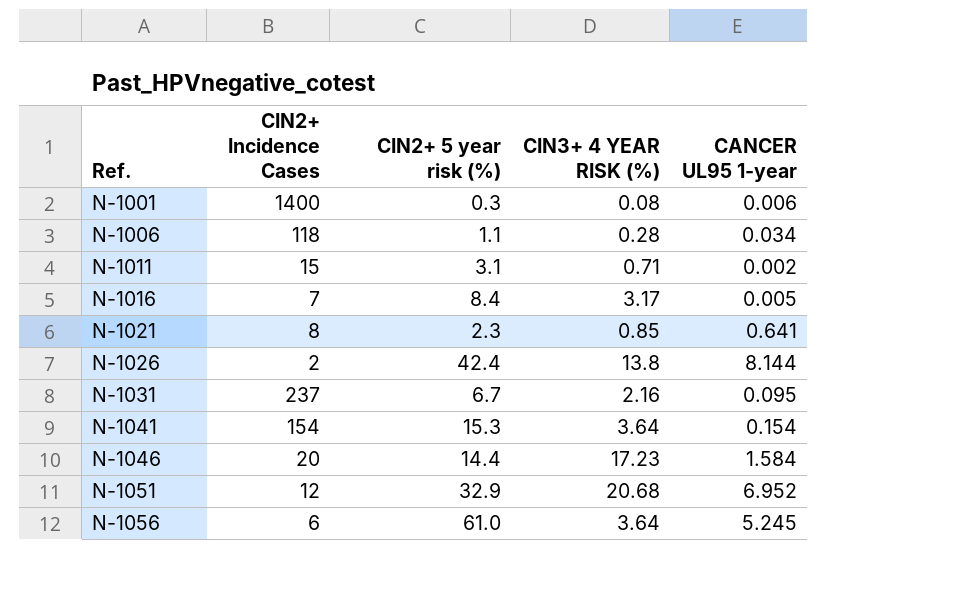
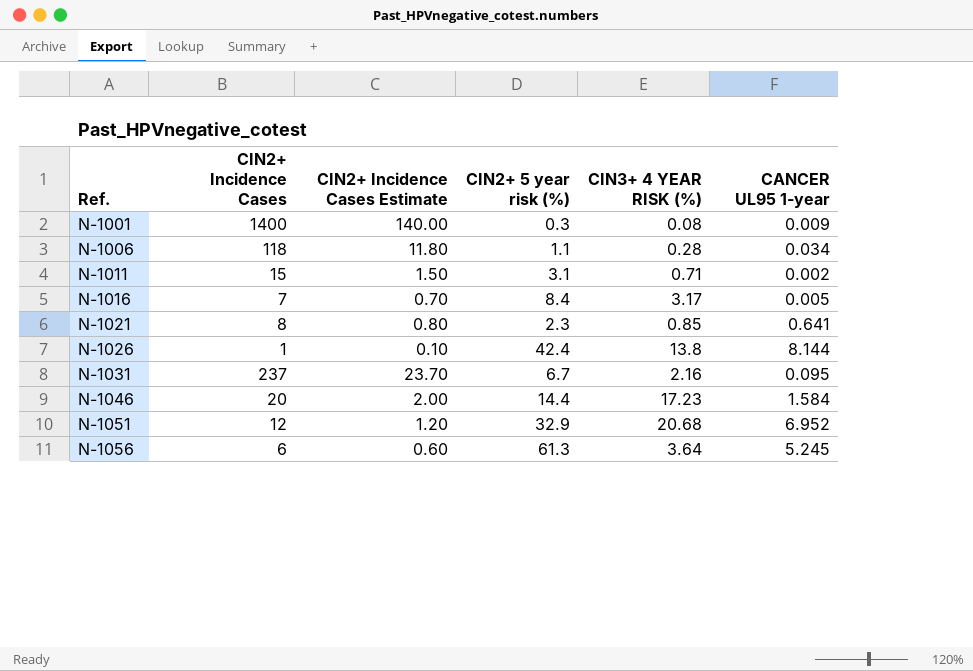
column CIN2+ Incidence Cases Estimate | formula: none -> [CIN2+ Incidence Cases] * 0.1
row N-1041: 154 | 15.3 | 3.64 | 0.154 -> none
N-1001 | CANCER UL95 1-year: 0.006 -> 0.009
N-1026 | CIN2+ Incidence Cases: 2 -> 1
N-1056 | CIN2+ 5 year risk (%): 61.0 -> 61.3

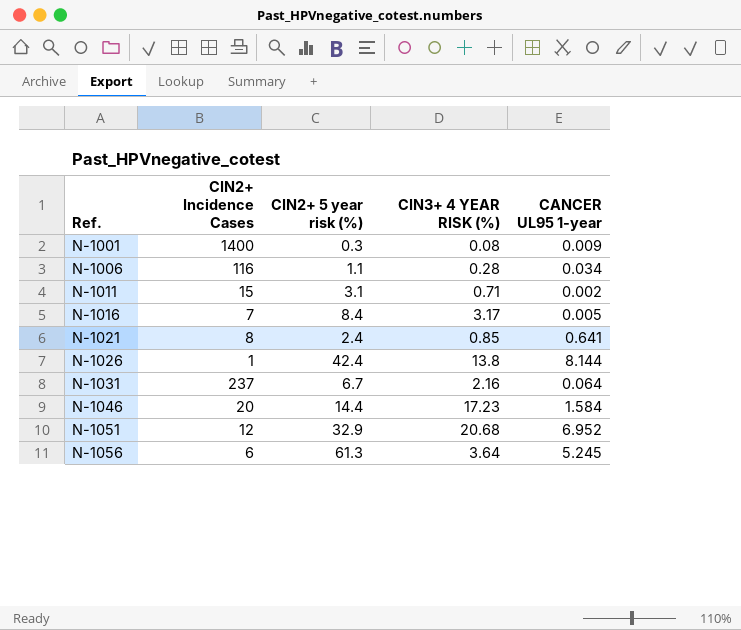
column CIN2+ Incidence Cases Estimate | formula: [CIN2+ Incidence Cases] * 0.1 -> none
N-1006 | CIN2+ Incidence Cases: 118 -> 116
N-1021 | CIN2+ 5 year risk (%): 2.3 -> 2.4
N-1031 | CANCER UL95 1-year: 0.095 -> 0.064

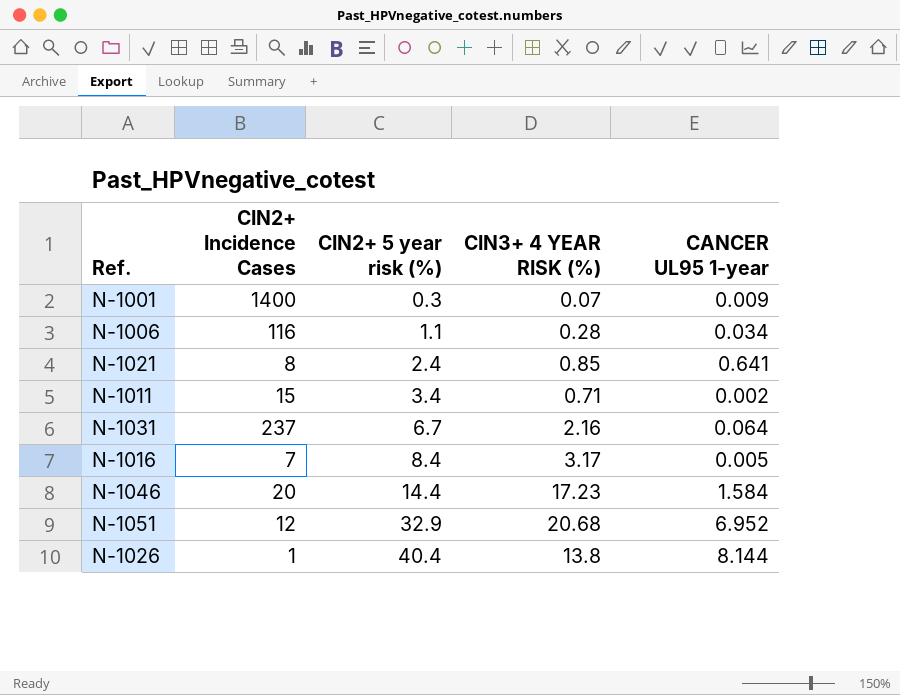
row order: Ref. ascending -> CIN2+ 5 year risk (%) ascending
row N-1056: 6 | 61.3 | 3.64 | 5.245 -> none
N-1001 | CIN3+ 4 YEAR RISK (%): 0.08 -> 0.07
N-1011 | CIN2+ 5 year risk (%): 3.1 -> 3.4
N-1026 | CIN2+ 5 year risk (%): 42.4 -> 40.4

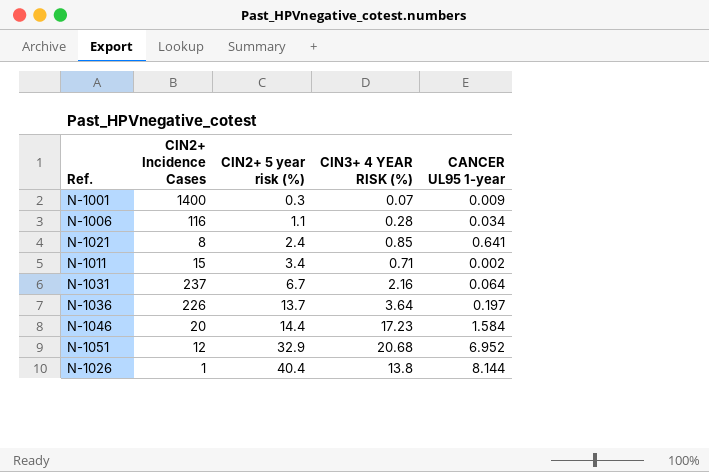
row N-1016: 7 | 8.4 | 3.17 | 0.005 -> none
row N-1036: none -> 226 | 13.7 | 3.64 | 0.197

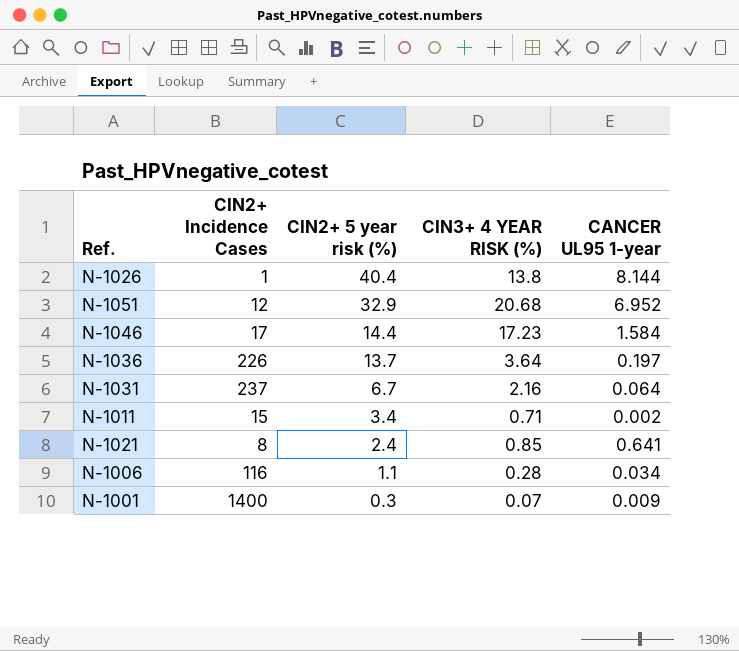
row order: CIN2+ 5 year risk (%) ascending -> CIN2+ 5 year risk (%) descending
N-1046 | CIN2+ Incidence Cases: 20 -> 17

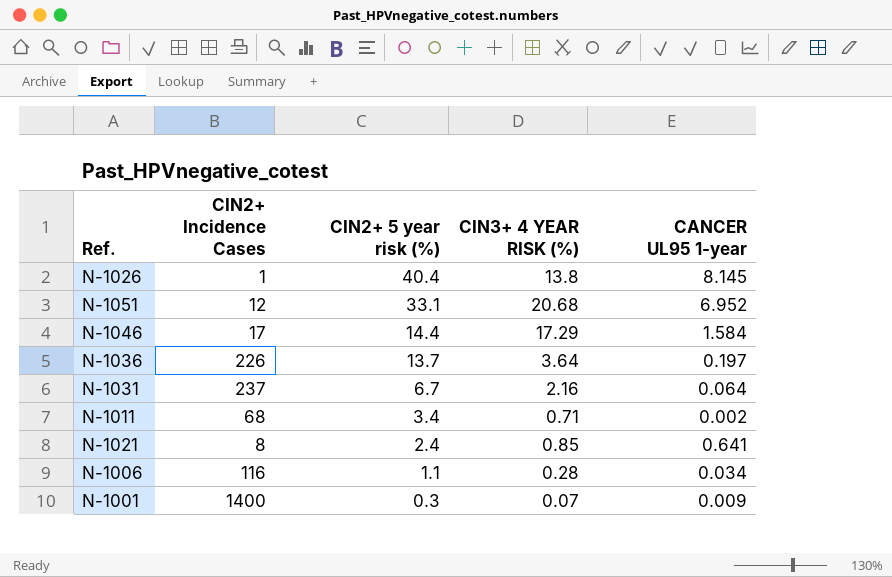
N-1026 | CANCER UL95 1-year: 8.144 -> 8.145
N-1051 | CIN2+ 5 year risk (%): 32.9 -> 33.1
N-1046 | CIN3+ 4 YEAR RISK (%): 17.23 -> 17.29
N-1011 | CIN2+ Incidence Cases: 15 -> 68

